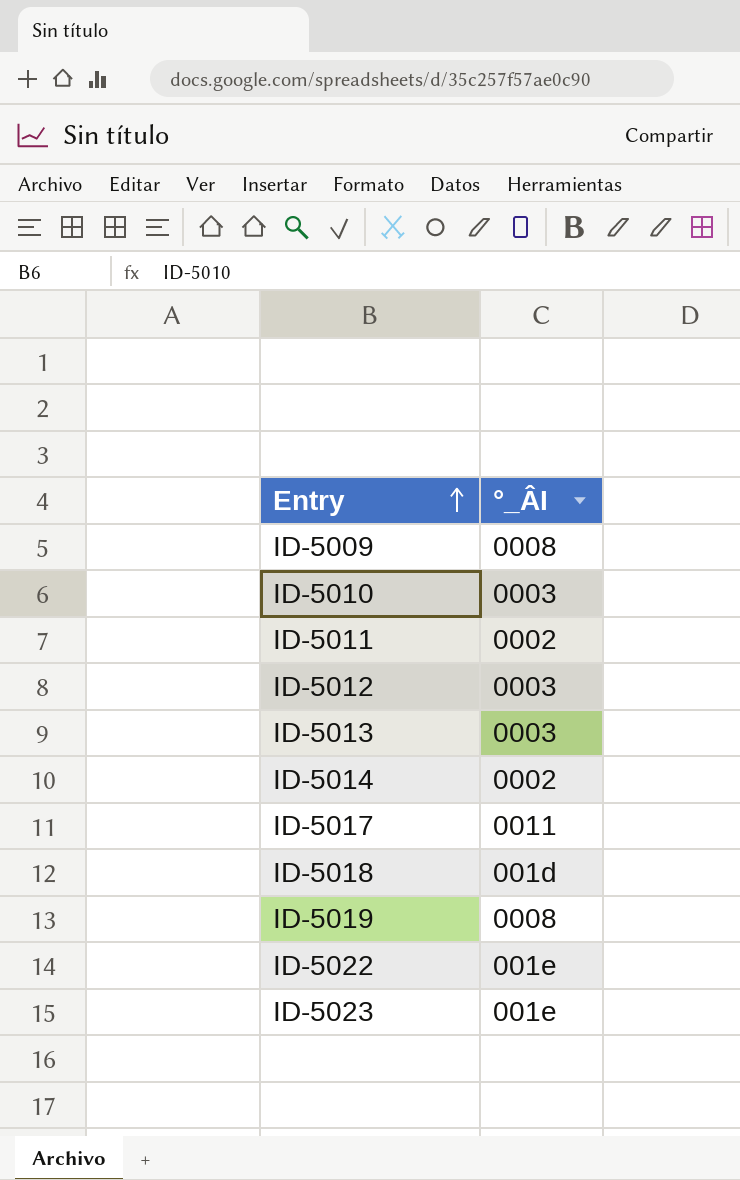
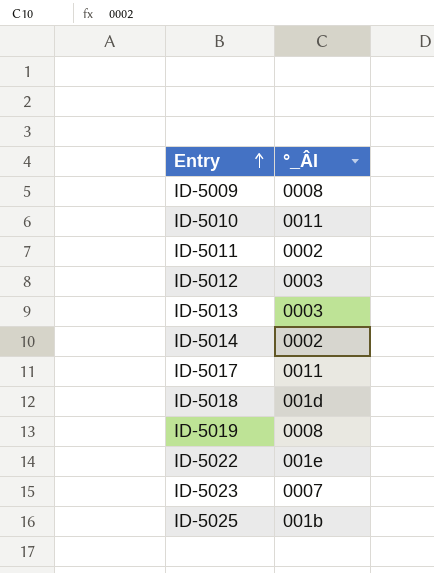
ID-5010 | °_ÂI: 0003 -> 0011
ID-5023 | °_ÂI: 001e -> 0007
row ID-5025: none -> 001b

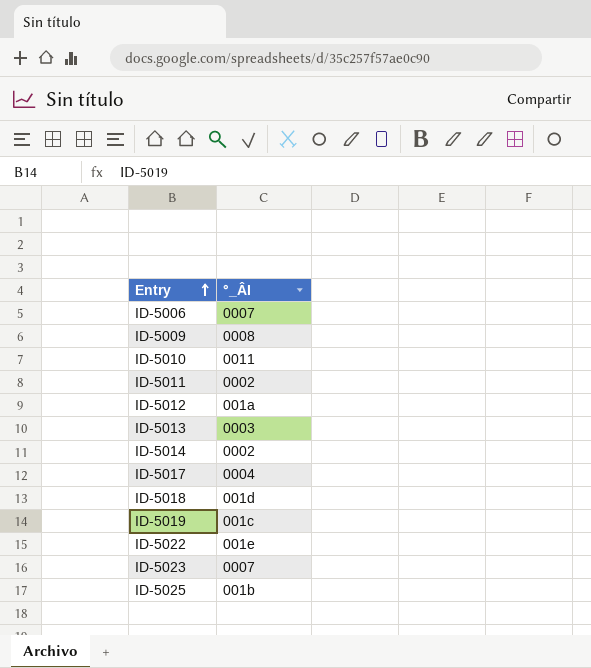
row ID-5006: none -> 0007
ID-5012 | °_ÂI: 0003 -> 001a
ID-5017 | °_ÂI: 0011 -> 0004
ID-5019 | °_ÂI: 0008 -> 001c

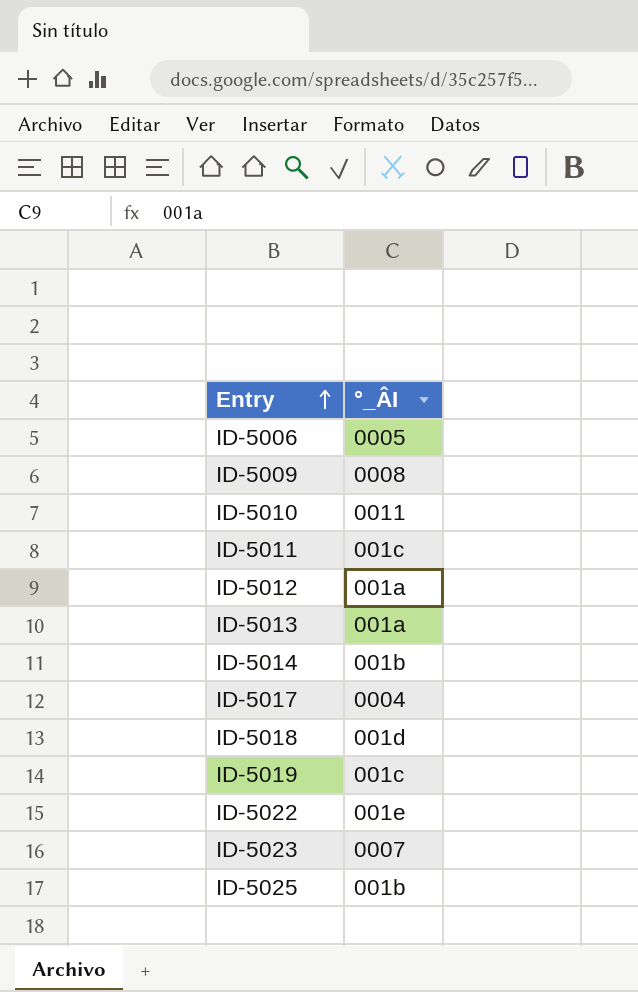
ID-5006 | °_ÂI: 0007 -> 0005
ID-5011 | °_ÂI: 0002 -> 001c
ID-5013 | °_ÂI: 0003 -> 001a
ID-5014 | °_ÂI: 0002 -> 001b

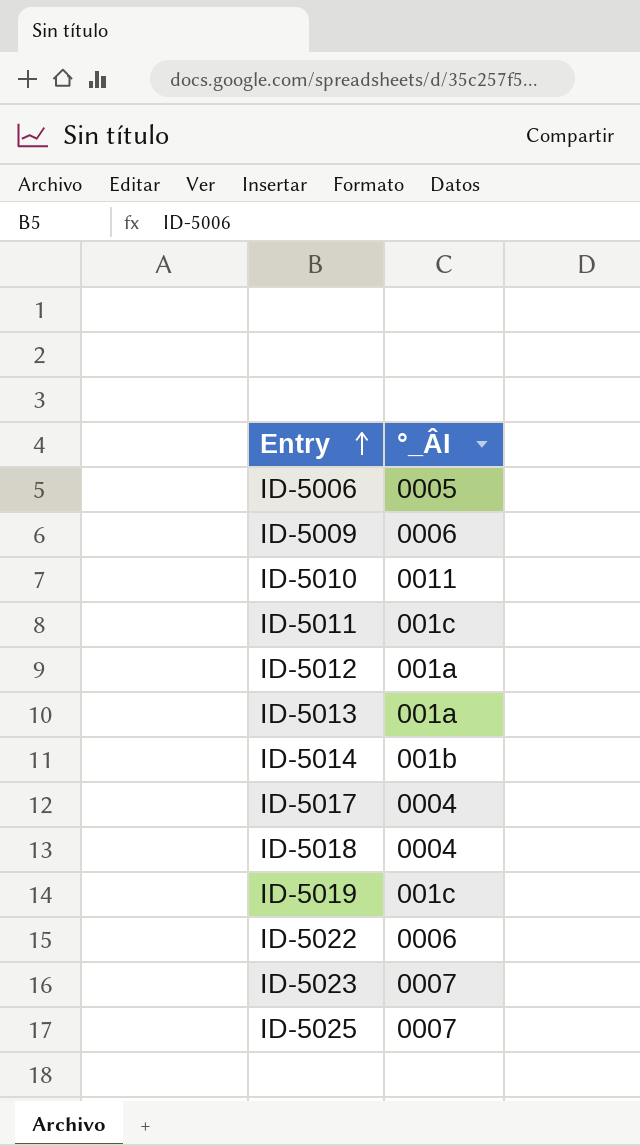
ID-5009 | °_ÂI: 0008 -> 0006
ID-5018 | °_ÂI: 001d -> 0004
ID-5022 | °_ÂI: 001e -> 0006
ID-5025 | °_ÂI: 001b -> 0007

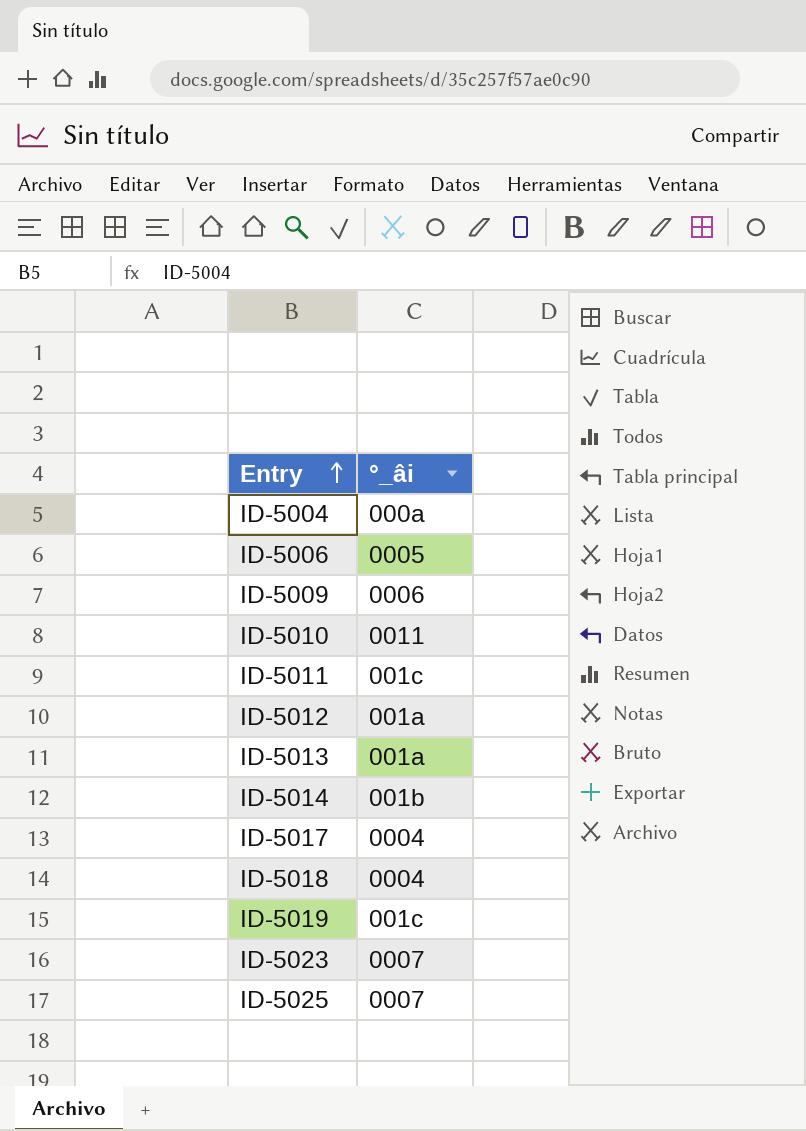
column name: °_ÂI -> °_âi
row ID-5022: 0006 -> none
row ID-5004: none -> 000a

